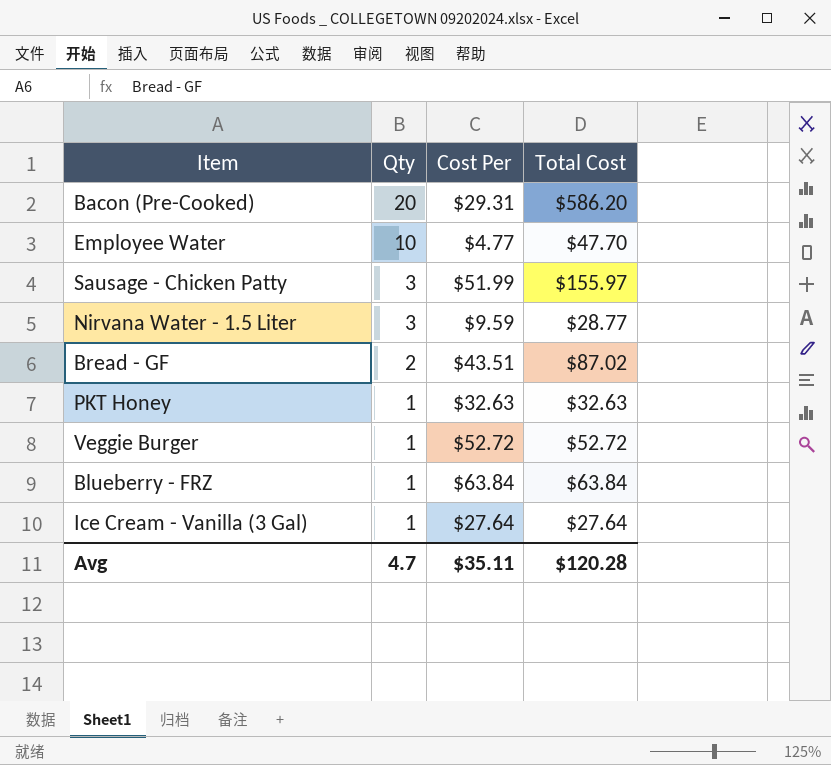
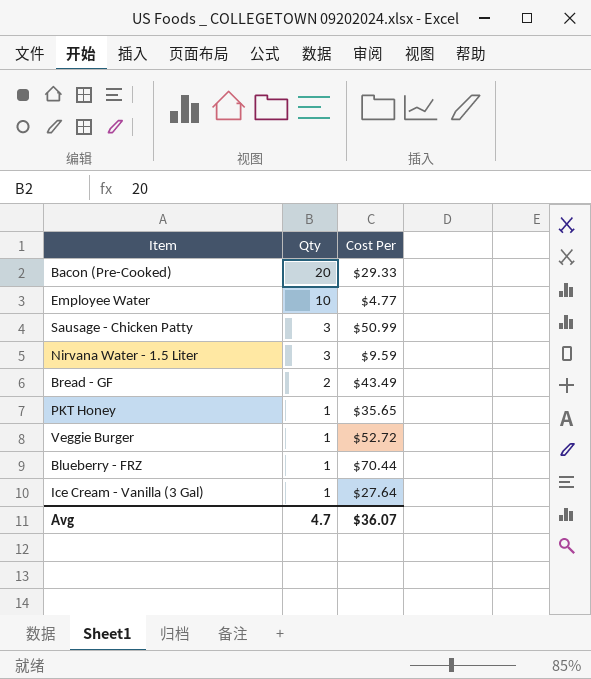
column Total Cost | formula: [Qty] * [Cost Per] -> none
Bacon (Pre-Cooked) | Cost Per: $29.31 -> $29.33
Sausage - Chicken Patty | Cost Per: $51.99 -> $50.99
Bread - GF | Cost Per: $43.51 -> $43.49
PKT Honey | Cost Per: $32.63 -> $35.65
Blueberry - FRZ | Cost Per: $63.84 -> $70.44
Avg | Cost Per: $35.11 -> $36.07

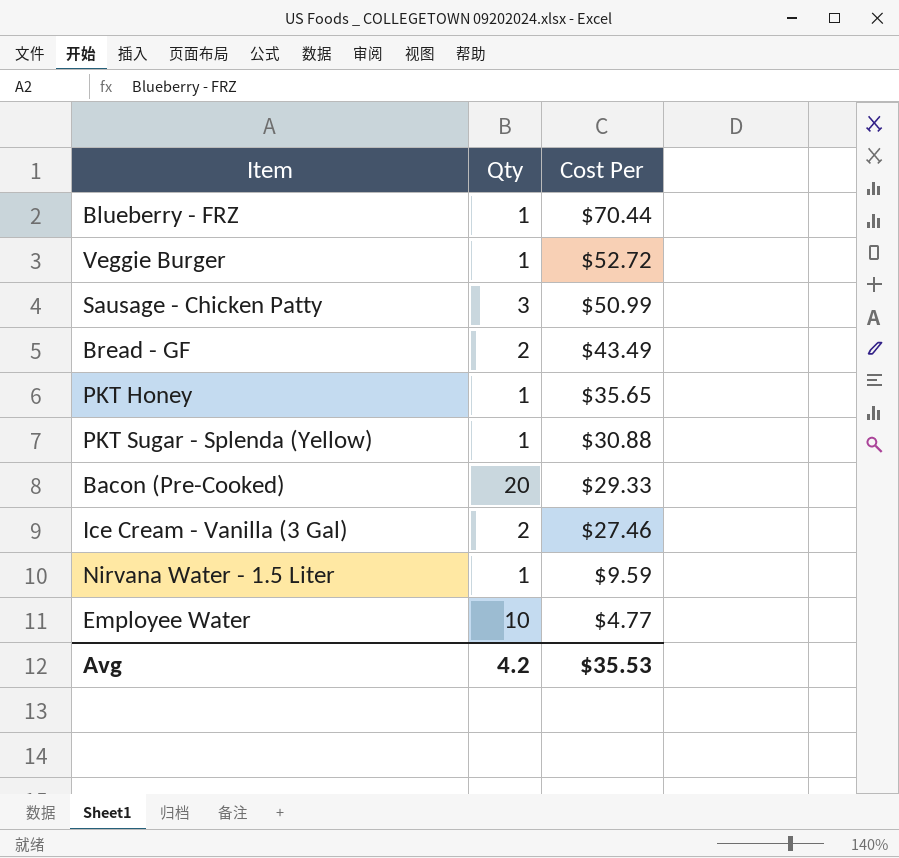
row order: Qty descending -> Cost Per descending
row PKT Sugar - Splenda (Yellow): none -> 1 | $30.88
Ice Cream - Vanilla (3 Gal) | Qty: 1 -> 2
Ice Cream - Vanilla (3 Gal) | Cost Per: $27.64 -> $27.46
Nirvana Water - 1.5 Liter | Qty: 3 -> 1
Avg | Qty: 4.7 -> 4.2
Avg | Cost Per: $36.07 -> $35.53

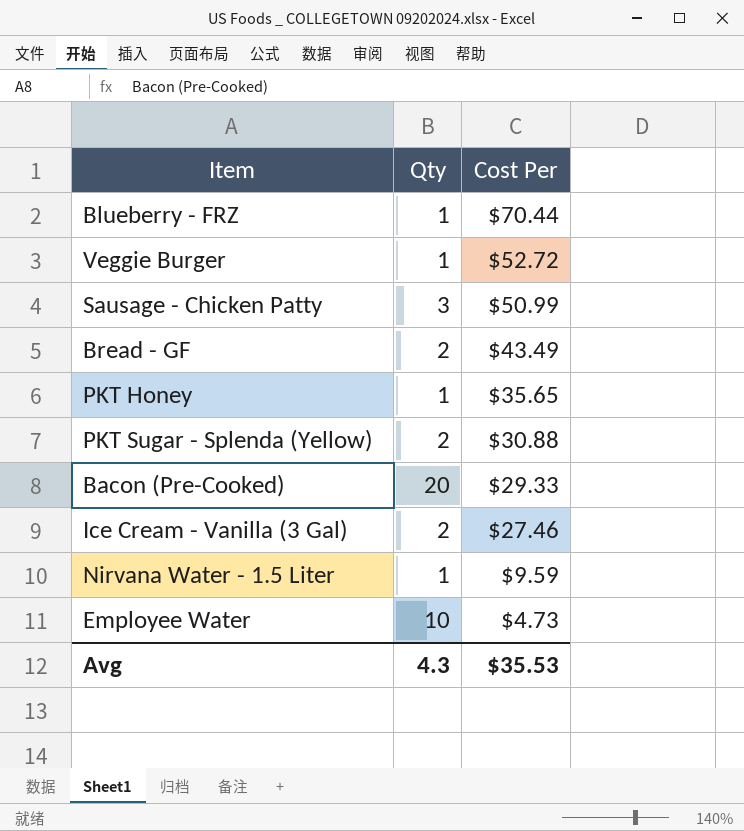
PKT Sugar - Splenda (Yellow) | Qty: 1 -> 2
Employee Water | Cost Per: $4.77 -> $4.73
Avg | Qty: 4.2 -> 4.3

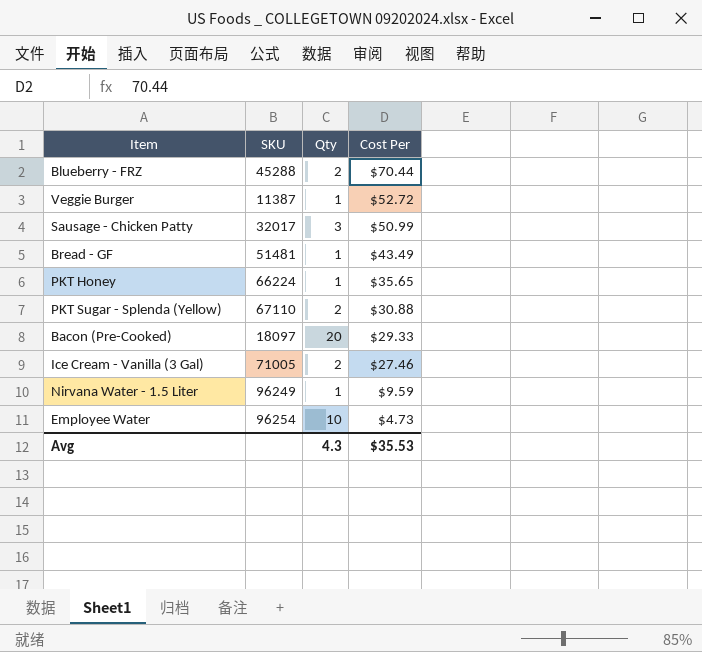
column SKU | position: none -> 2
Blueberry - FRZ | Qty: 1 -> 2
Bread - GF | Qty: 2 -> 1

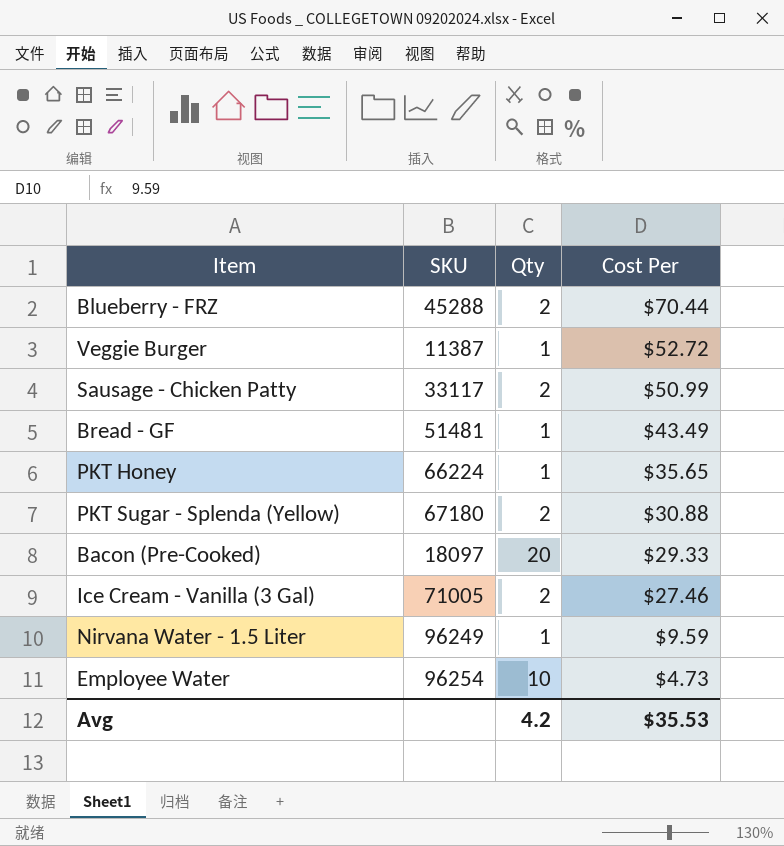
Sausage - Chicken Patty | SKU: 32017 -> 33117
Sausage - Chicken Patty | Qty: 3 -> 2
PKT Sugar - Splenda (Yellow) | SKU: 67110 -> 67180
Avg | Qty: 4.3 -> 4.2

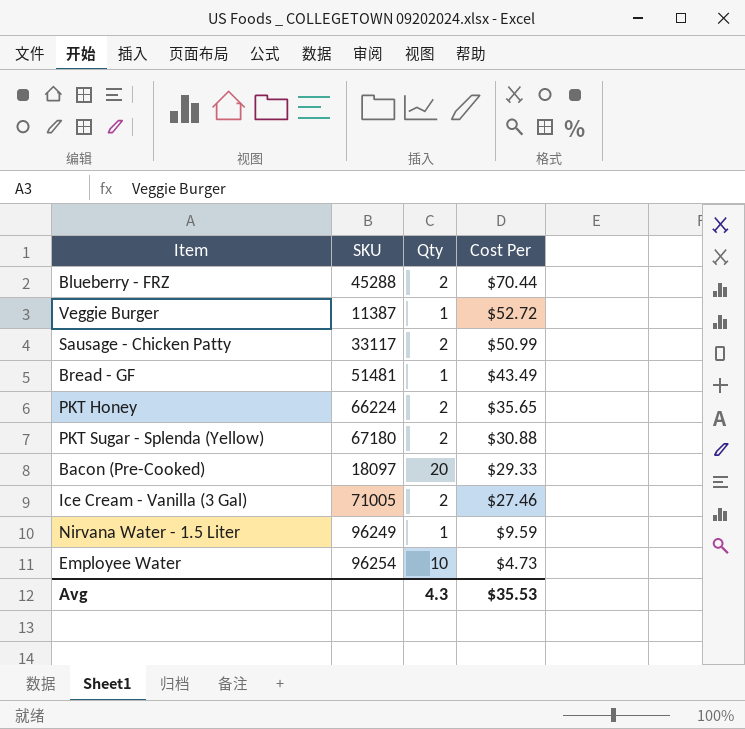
PKT Honey | Qty: 1 -> 2
Avg | Qty: 4.2 -> 4.3

